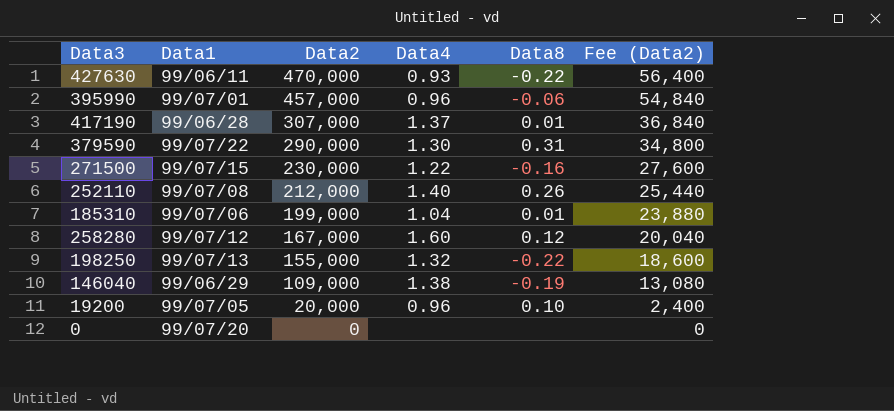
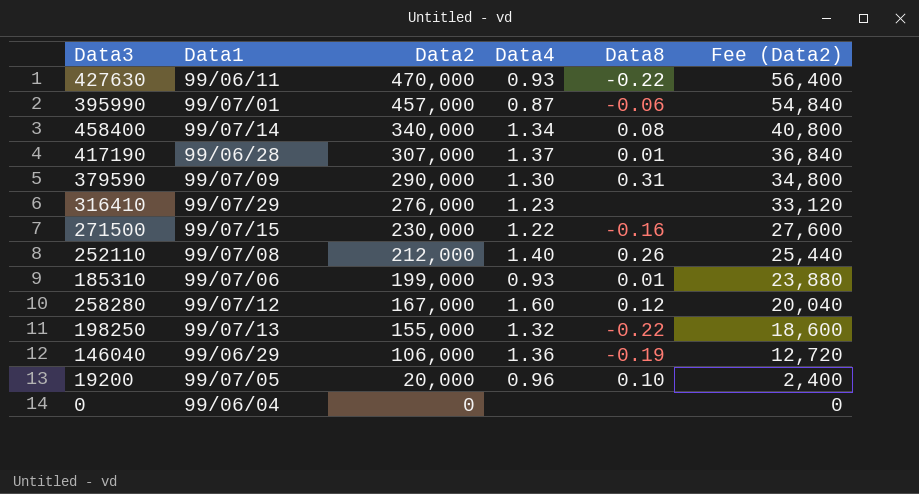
395990 | Data4: 0.96 -> 0.87
row 458400: none -> 99/07/14 | 340,000 | 1.34 | 0.08 | 40,800
379590 | Data1: 99/07/22 -> 99/07/09
row 316410: none -> 99/07/29 | 276,000 | 1.23 | none | 33,120
185310 | Data4: 1.04 -> 0.93
146040 | Data2: 109,000 -> 106,000
146040 | Data4: 1.38 -> 1.36
146040 | Fee (Data2): 13,080 -> 12,720
0 | Data1: 99/07/20 -> 99/06/04

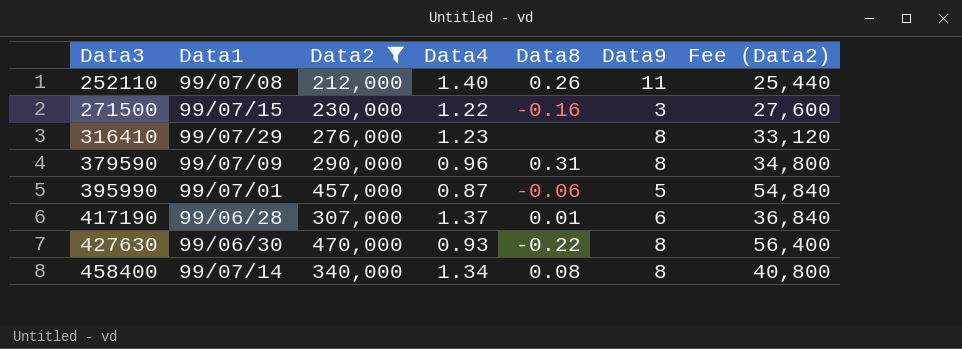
filter: none -> Data2 >= 212,000
row order: Data2 descending -> Data3 ascending
column Data9 | position: none -> 6
379590 | Data4: 1.30 -> 0.96
427630 | Data1: 99/06/11 -> 99/06/30

